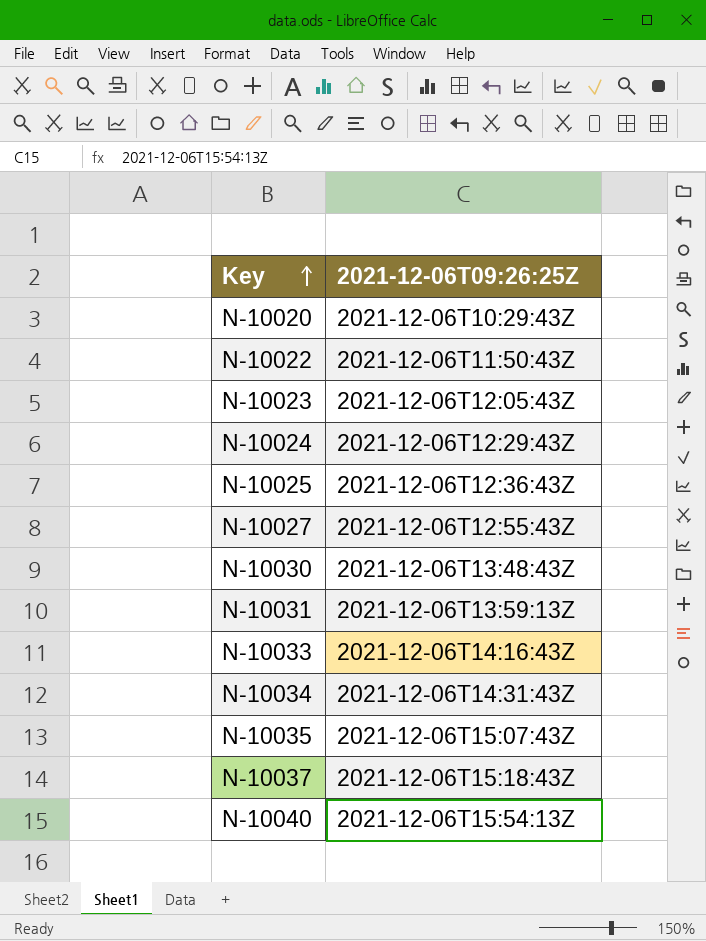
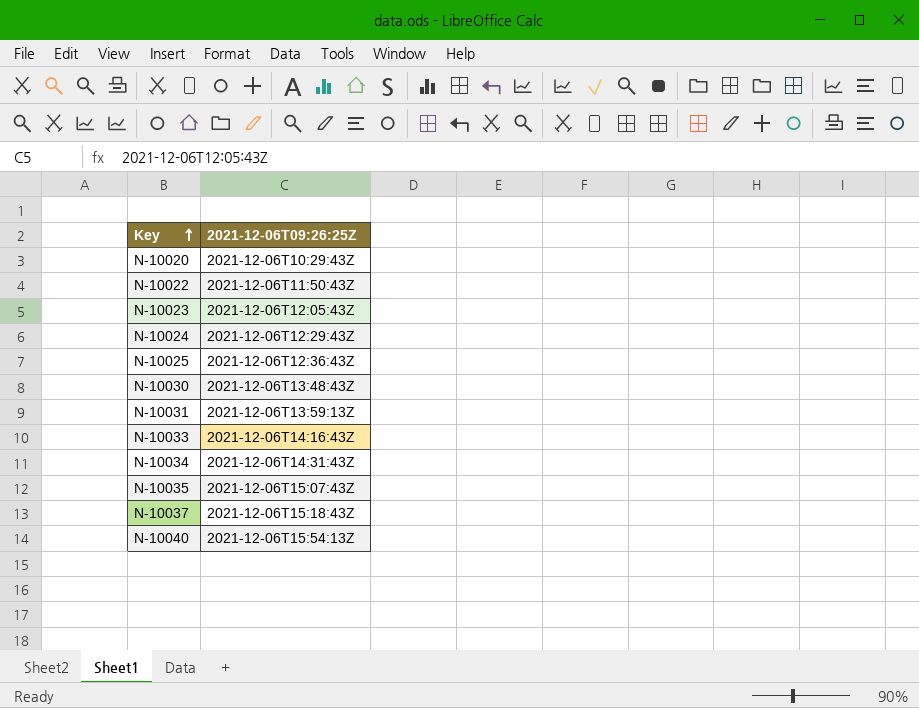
row N-10027: 2021-12-06T12:55:43Z -> none

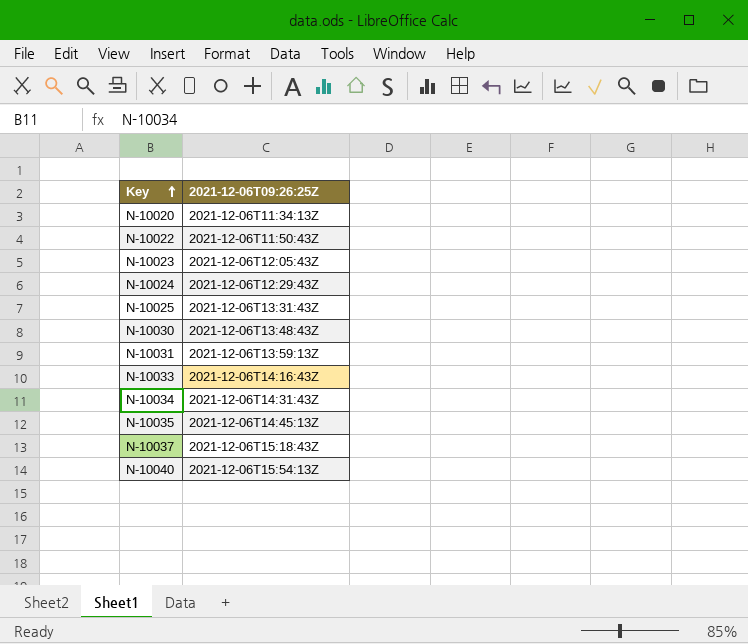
N-10020 | 2021-12-06T09:26:25Z: 2021-12-06T10:29:43Z -> 2021-12-06T11:34:13Z
N-10025 | 2021-12-06T09:26:25Z: 2021-12-06T12:36:43Z -> 2021-12-06T13:31:43Z
N-10035 | 2021-12-06T09:26:25Z: 2021-12-06T15:07:43Z -> 2021-12-06T14:45:13Z

